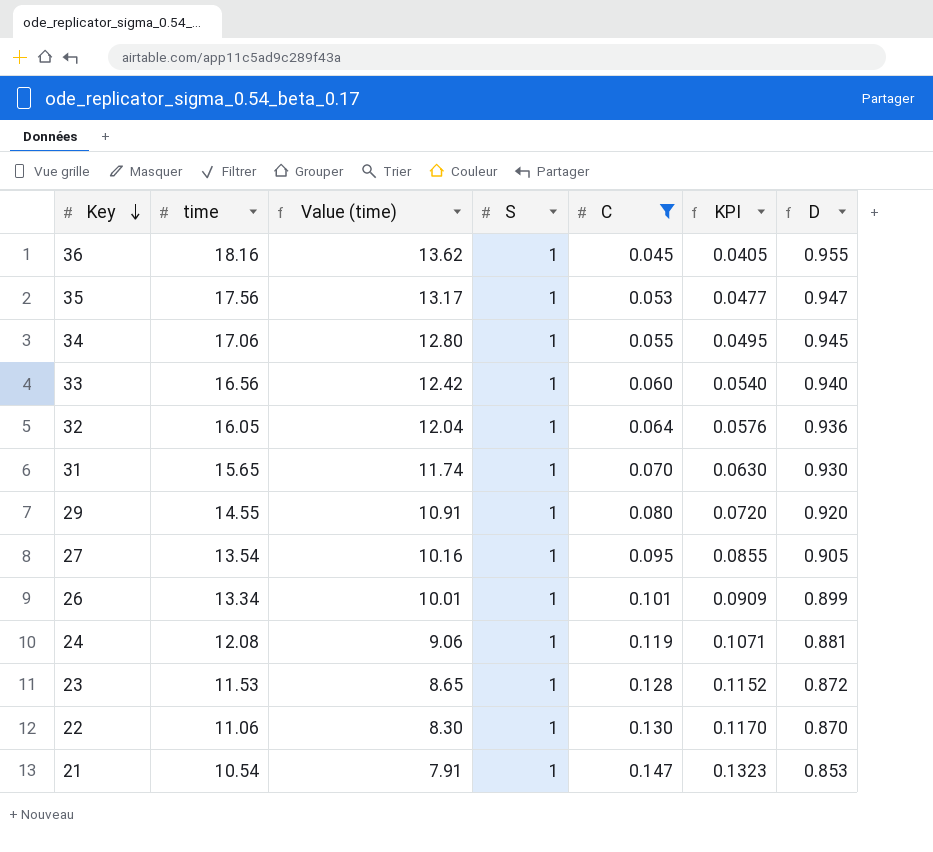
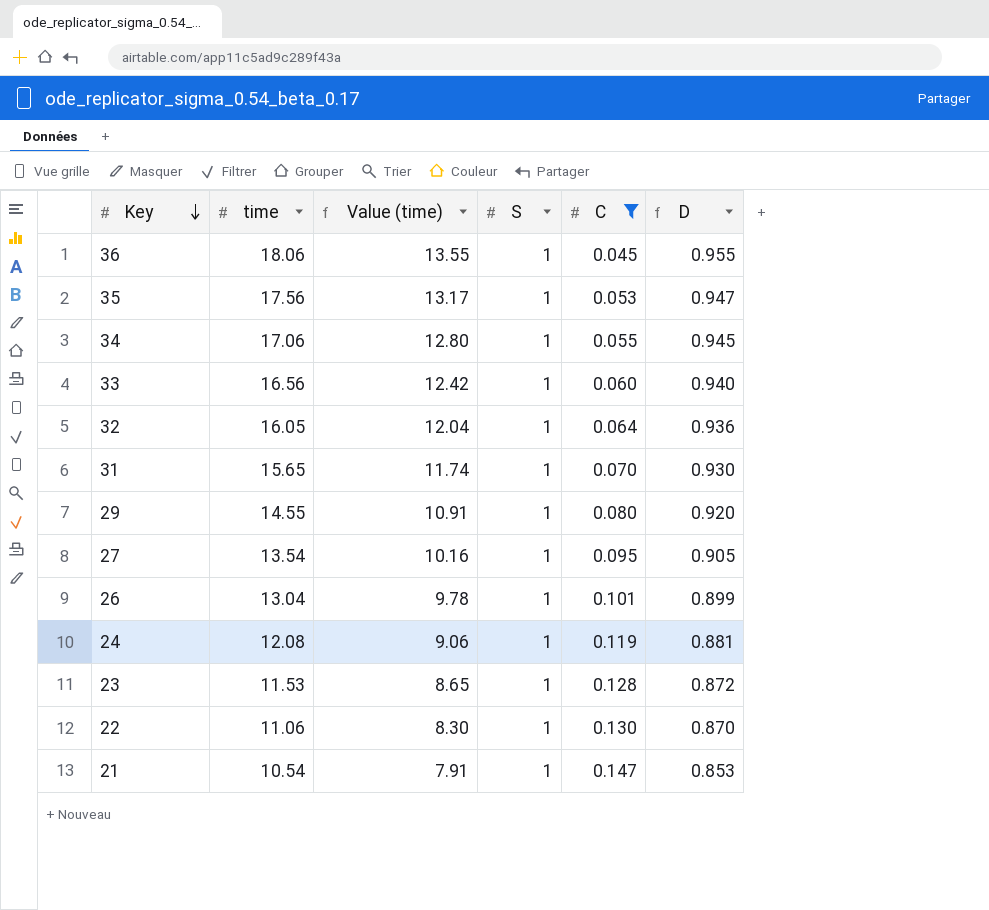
column KPI | formula: [C] * 0.9 -> none
36 | time: 18.16 -> 18.06
36 | Value (time): 13.62 -> 13.55
26 | time: 13.34 -> 13.04
26 | Value (time): 10.01 -> 9.78

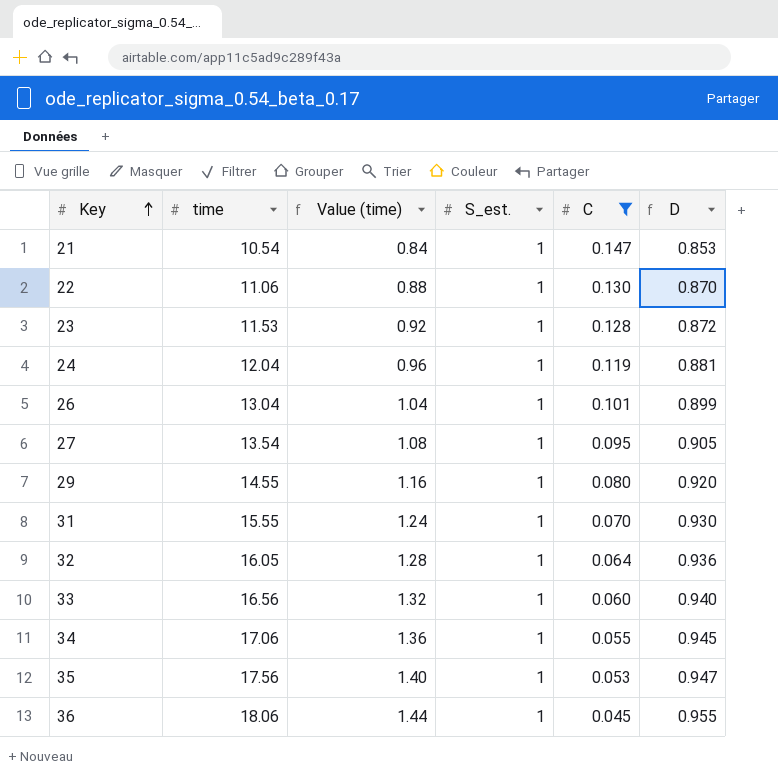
row order: Key descending -> Key ascending
column Value (time) | formula: [time] * 0.75 -> [time] * 0.08
column name: S -> S_est.
24 | time: 12.08 -> 12.04
31 | time: 15.65 -> 15.55

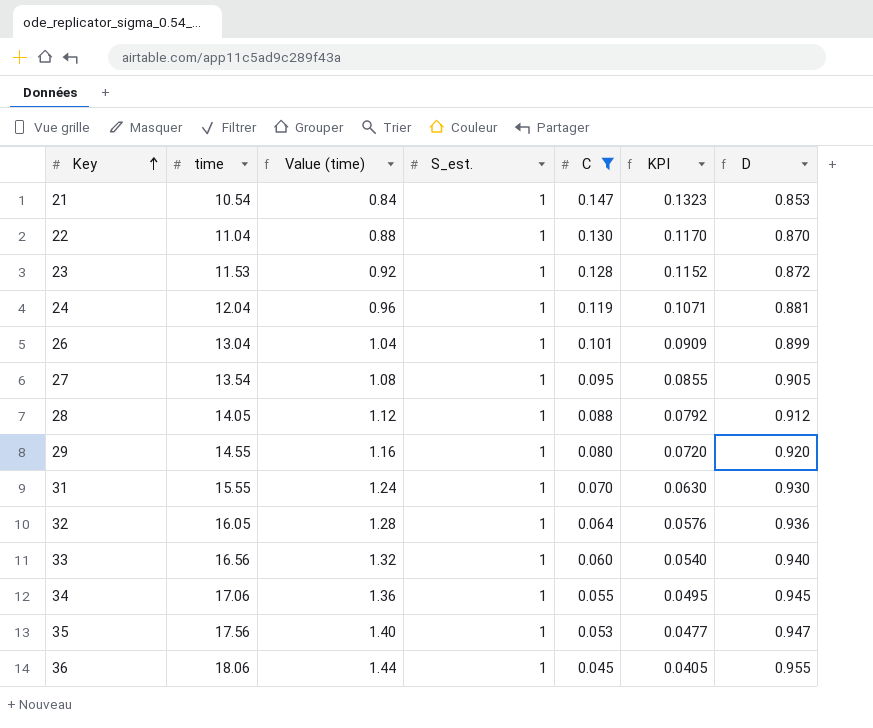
column KPI | formula: none -> [C] * 0.9
22 | time: 11.06 -> 11.04
row 28: none -> 14.05 | 1.12 | 1 | 0.088 | 0.0792 | 0.912

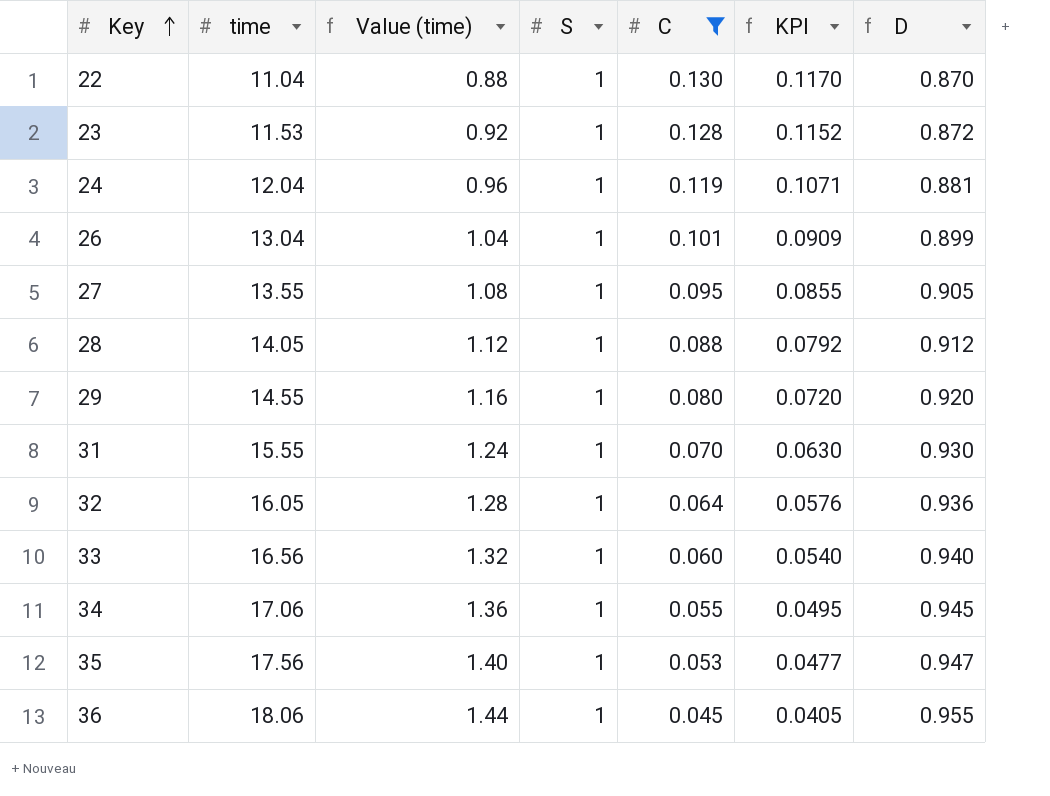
column name: S_est. -> S
row 21: 10.54 | 0.84 | 1 | 0.147 | 0.1323 | 0.853 -> none
27 | time: 13.54 -> 13.55

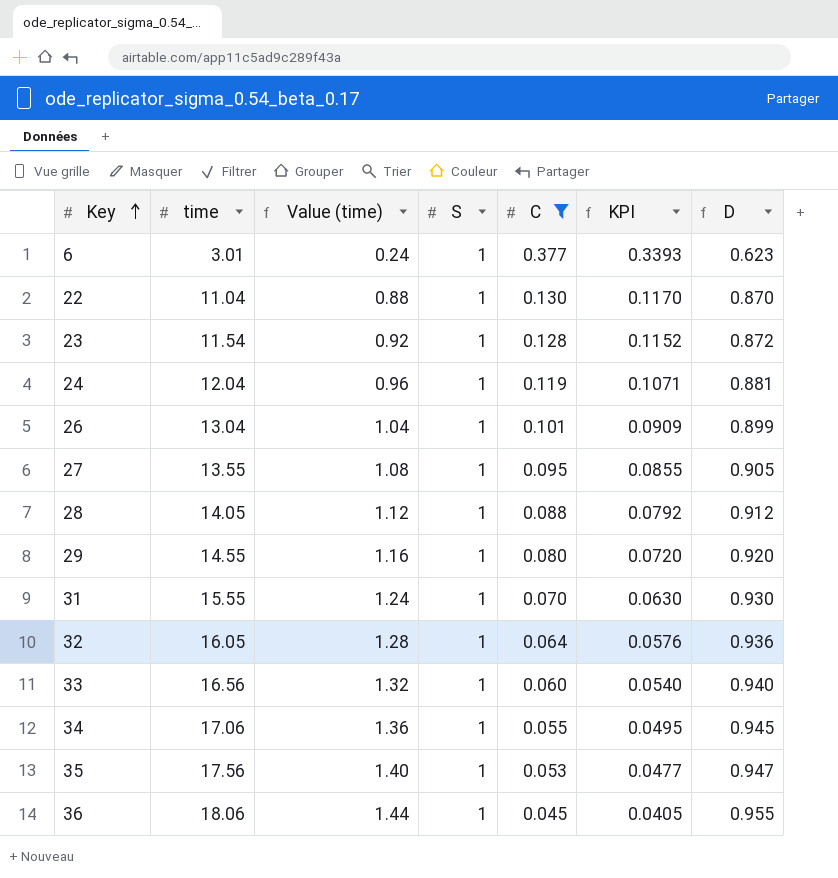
row 6: none -> 3.01 | 0.24 | 1 | 0.377 | 0.3393 | 0.623
23 | time: 11.53 -> 11.54

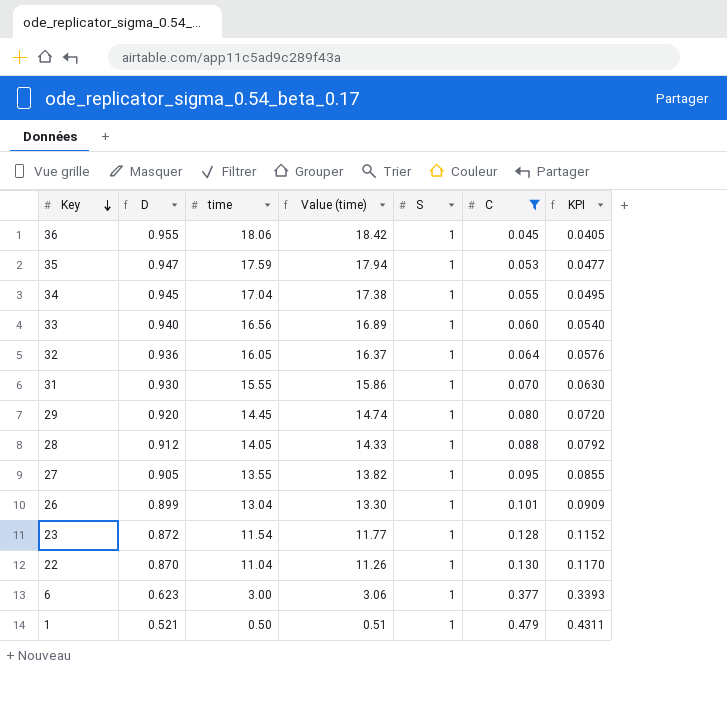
row order: Key ascending -> Key descending
column D | position: 7 -> 2
column Value (time) | formula: [time] * 0.08 -> [time] * 1.02
row 24: 12.04 | 0.96 | 1 | 0.119 | 0.1071 | 0.881 -> none
35 | time: 17.56 -> 17.59
34 | time: 17.06 -> 17.04
29 | time: 14.55 -> 14.45
6 | time: 3.01 -> 3.00
row 1: none -> 0.521 | 0.50 | 0.51 | 1 | 0.479 | 0.4311

